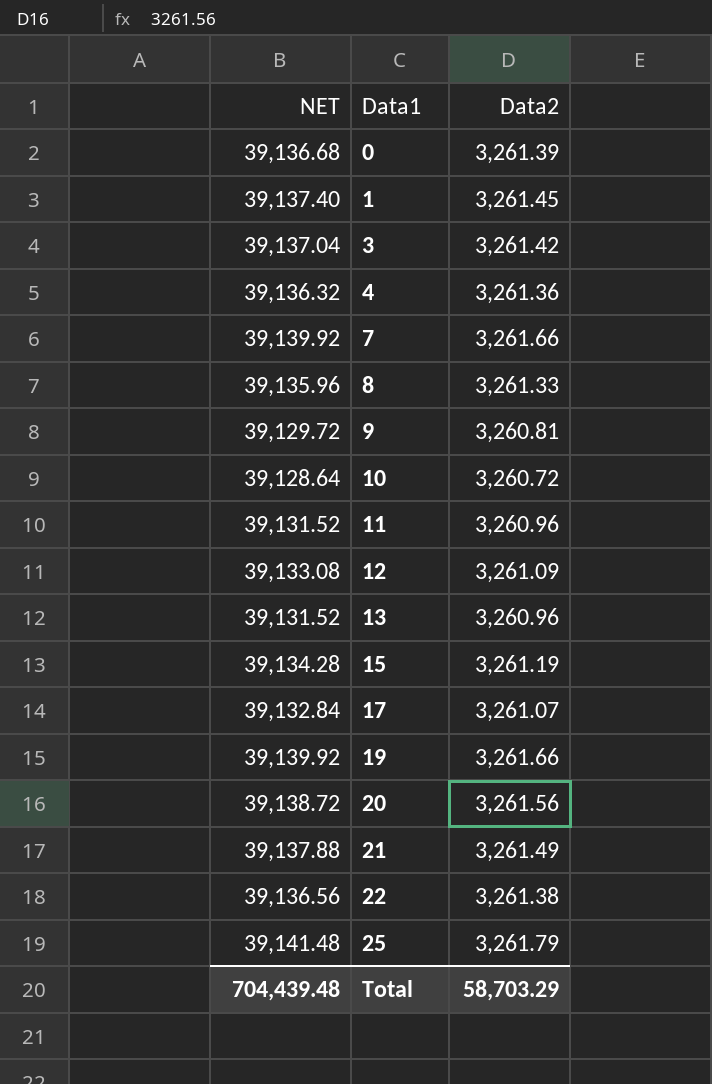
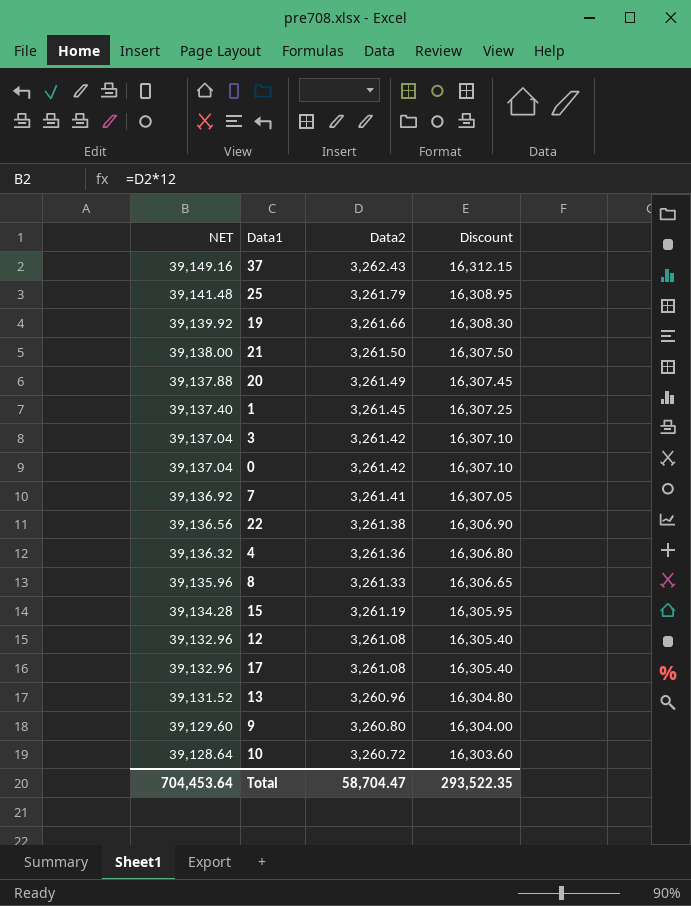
row order: Data1 ascending -> NET descending
column Discount | formula: none -> [Data2] * 5
row 11: 39,131.52 | 3,260.96 -> none
row 37: none -> 39,149.16 | 3,262.43 | 16,312.15
21 | NET: 39,137.88 -> 39,138.00
21 | Data2: 3,261.49 -> 3,261.50
20 | NET: 39,138.72 -> 39,137.88
20 | Data2: 3,261.56 -> 3,261.49
0 | NET: 39,136.68 -> 39,137.04
0 | Data2: 3,261.39 -> 3,261.42
7 | NET: 39,139.92 -> 39,136.92
7 | Data2: 3,261.66 -> 3,261.41
12 | NET: 39,133.08 -> 39,132.96
12 | Data2: 3,261.09 -> 3,261.08
17 | NET: 39,132.84 -> 39,132.96
17 | Data2: 3,261.07 -> 3,261.08
9 | NET: 39,129.72 -> 39,129.60
9 | Data2: 3,260.81 -> 3,260.80
Total | NET: 704,439.48 -> 704,453.64
Total | Data2: 58,703.29 -> 58,704.47

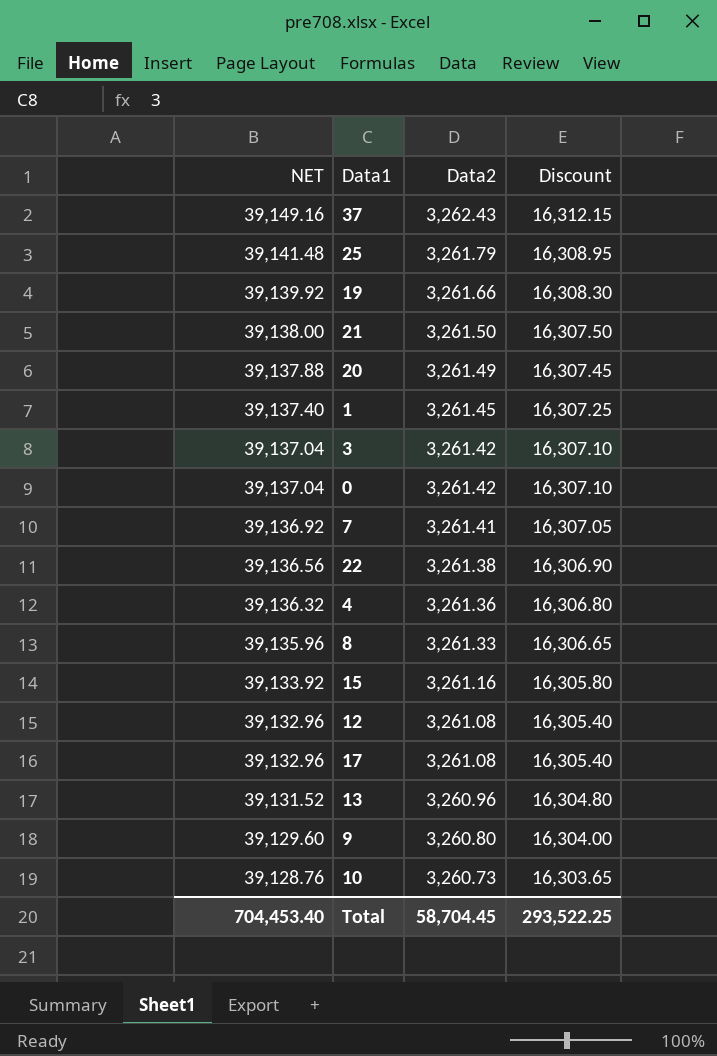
15 | NET: 39,134.28 -> 39,133.92
15 | Data2: 3,261.19 -> 3,261.16
15 | Discount: 16,305.95 -> 16,305.80
10 | NET: 39,128.64 -> 39,128.76
10 | Data2: 3,260.72 -> 3,260.73
10 | Discount: 16,303.60 -> 16,303.65
Total | NET: 704,453.64 -> 704,453.40
Total | Data2: 58,704.47 -> 58,704.45
Total | Discount: 293,522.35 -> 293,522.25

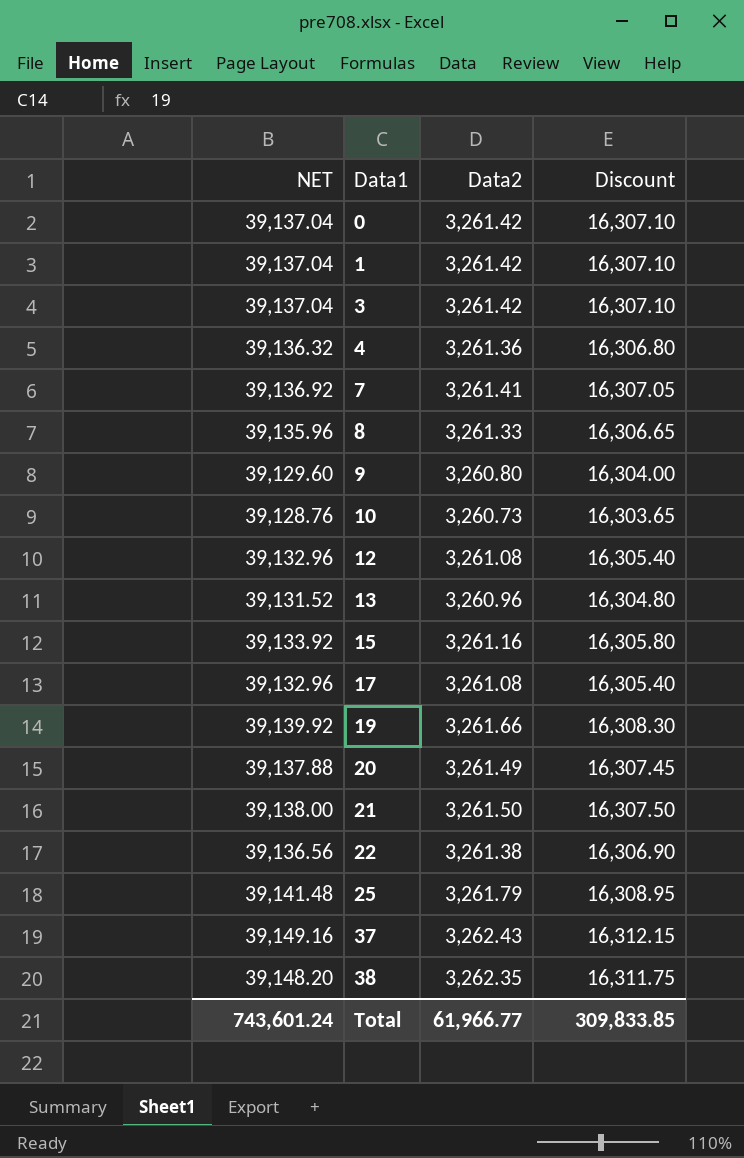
row order: NET descending -> Data1 ascending
1 | NET: 39,137.40 -> 39,137.04
1 | Data2: 3,261.45 -> 3,261.42
1 | Discount: 16,307.25 -> 16,307.10
row 38: none -> 39,148.20 | 3,262.35 | 16,311.75
Total | NET: 704,453.40 -> 743,601.24
Total | Data2: 58,704.45 -> 61,966.77
Total | Discount: 293,522.25 -> 309,833.85

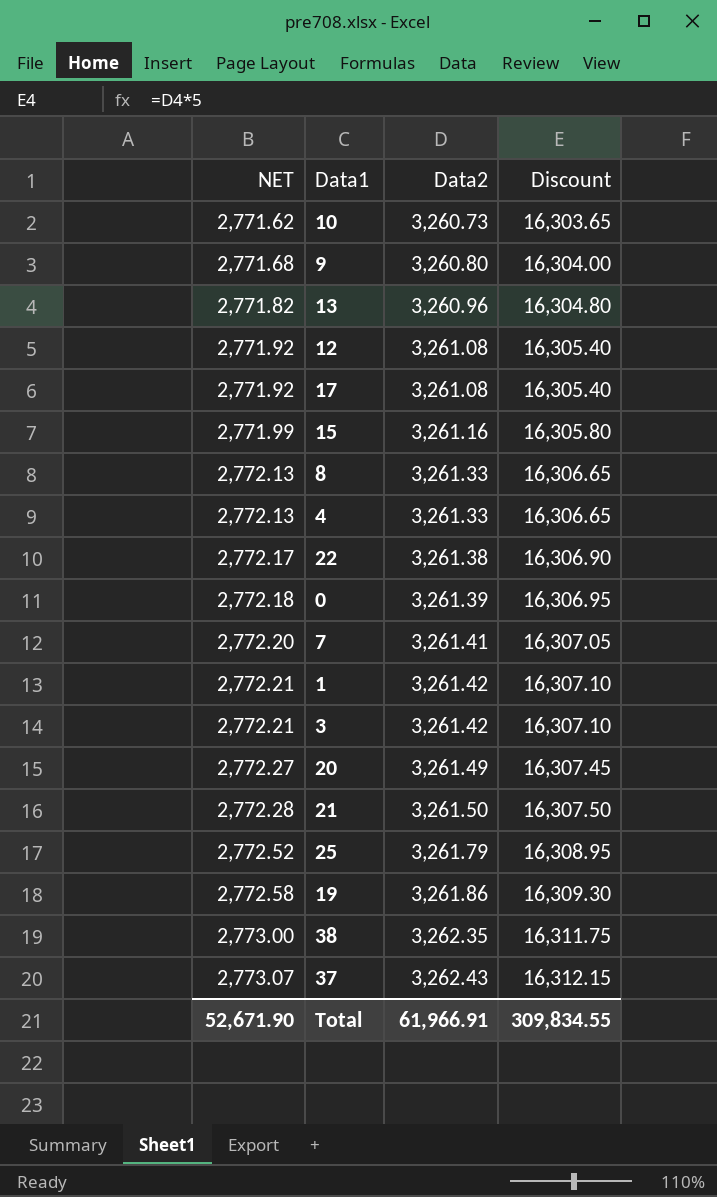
row order: Data1 ascending -> NET ascending
column NET | formula: [Data2] * 12 -> [Data2] * 0.85
4 | Data2: 3,261.36 -> 3,261.33
4 | Discount: 16,306.80 -> 16,306.65
0 | Data2: 3,261.42 -> 3,261.39
0 | Discount: 16,307.10 -> 16,306.95
19 | Data2: 3,261.66 -> 3,261.86
19 | Discount: 16,308.30 -> 16,309.30
Total | NET: 743,601.24 -> 52,671.90
Total | Data2: 61,966.77 -> 61,966.91
Total | Discount: 309,833.85 -> 309,834.55

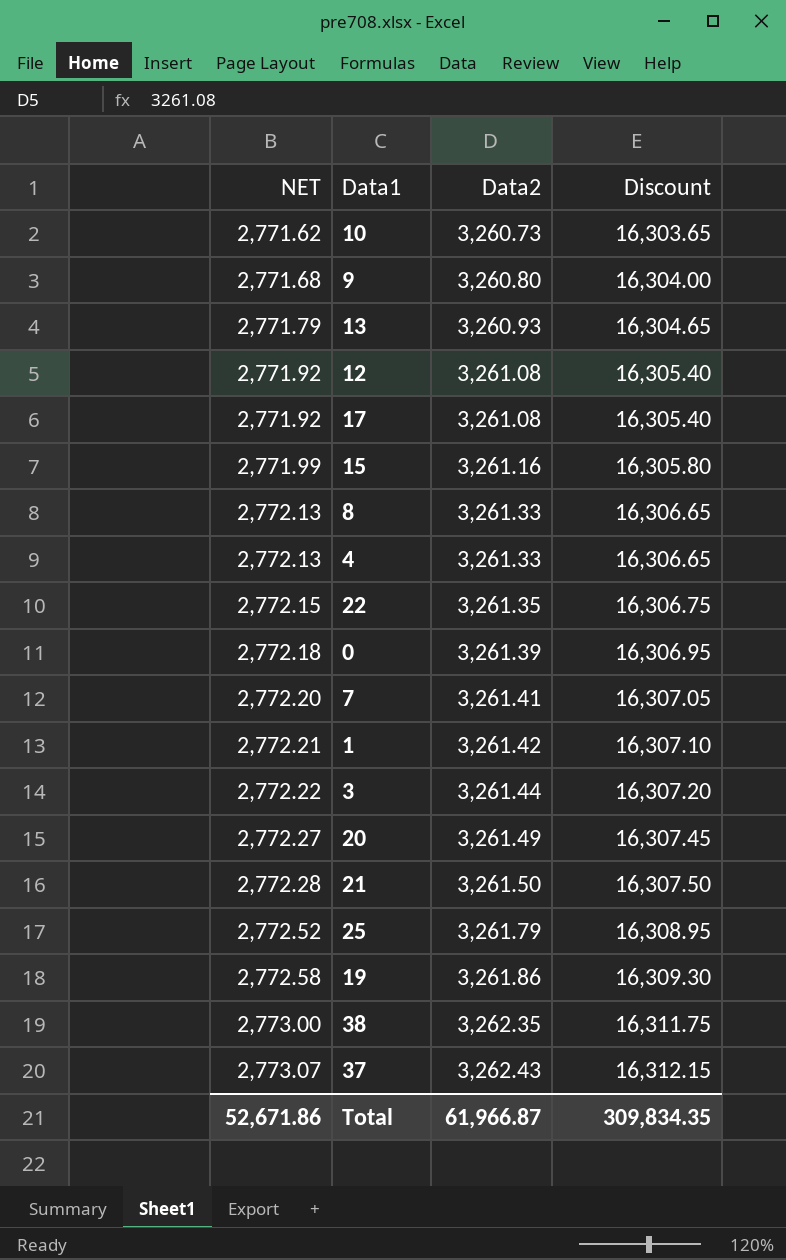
13 | NET: 2,771.82 -> 2,771.79
13 | Data2: 3,260.96 -> 3,260.93
13 | Discount: 16,304.80 -> 16,304.65
22 | NET: 2,772.17 -> 2,772.15
22 | Data2: 3,261.38 -> 3,261.35
22 | Discount: 16,306.90 -> 16,306.75
3 | NET: 2,772.21 -> 2,772.22
3 | Data2: 3,261.42 -> 3,261.44
3 | Discount: 16,307.10 -> 16,307.20
Total | NET: 52,671.90 -> 52,671.86
Total | Data2: 61,966.91 -> 61,966.87
Total | Discount: 309,834.55 -> 309,834.35

